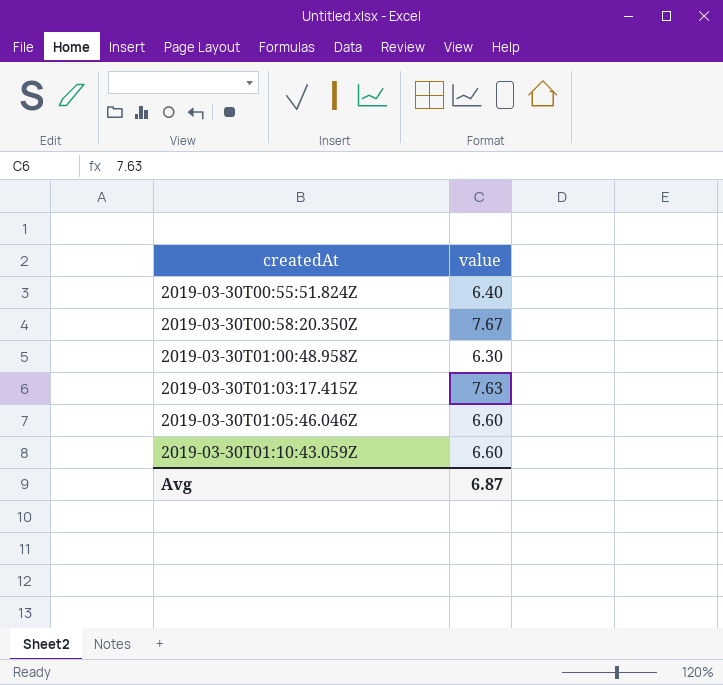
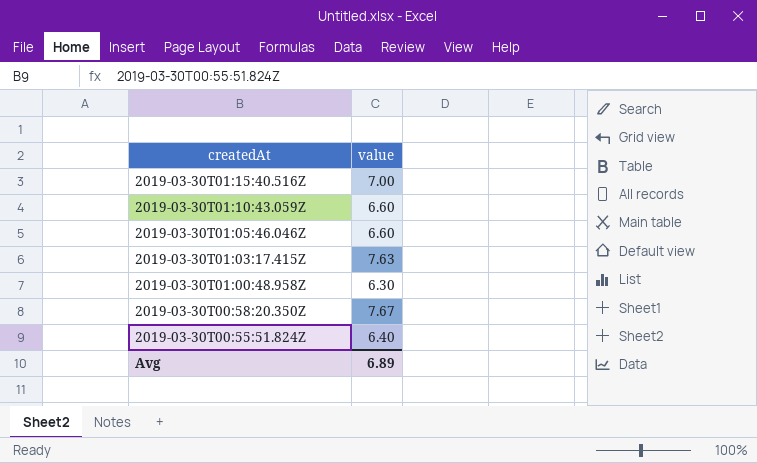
row order: createdAt ascending -> createdAt descending
row 2019-03-30T01:15:40.516Z: none -> 7.00
Avg | value: 6.87 -> 6.89

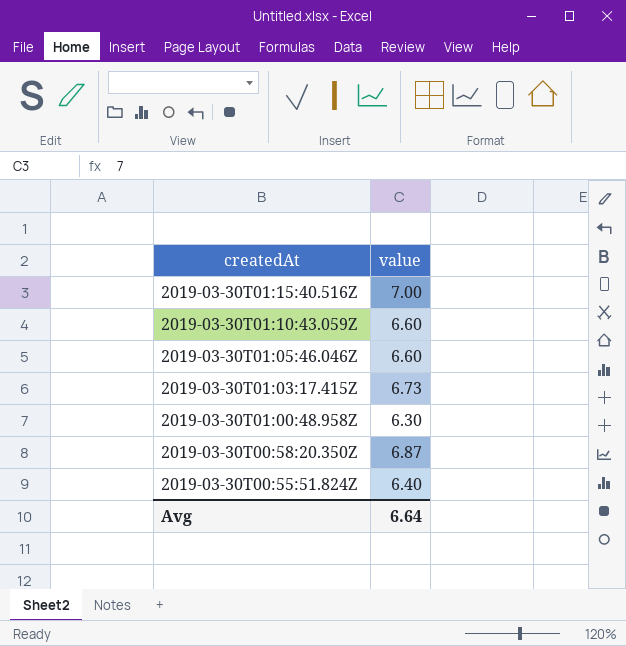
2019-03-30T01:03:17.415Z | value: 7.63 -> 6.73
2019-03-30T00:58:20.350Z | value: 7.67 -> 6.87
Avg | value: 6.89 -> 6.64

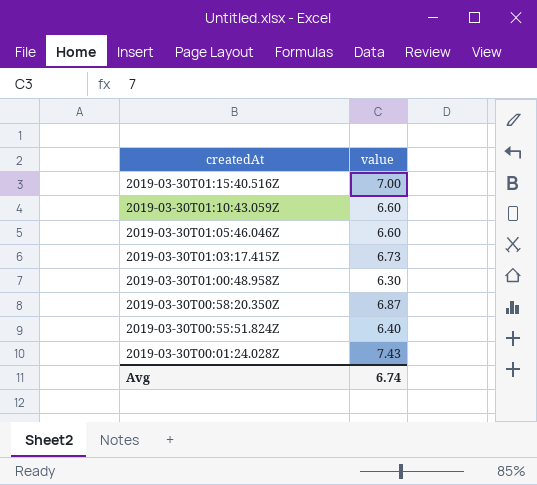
row 2019-03-30T00:01:24.028Z: none -> 7.43
Avg | value: 6.64 -> 6.74

